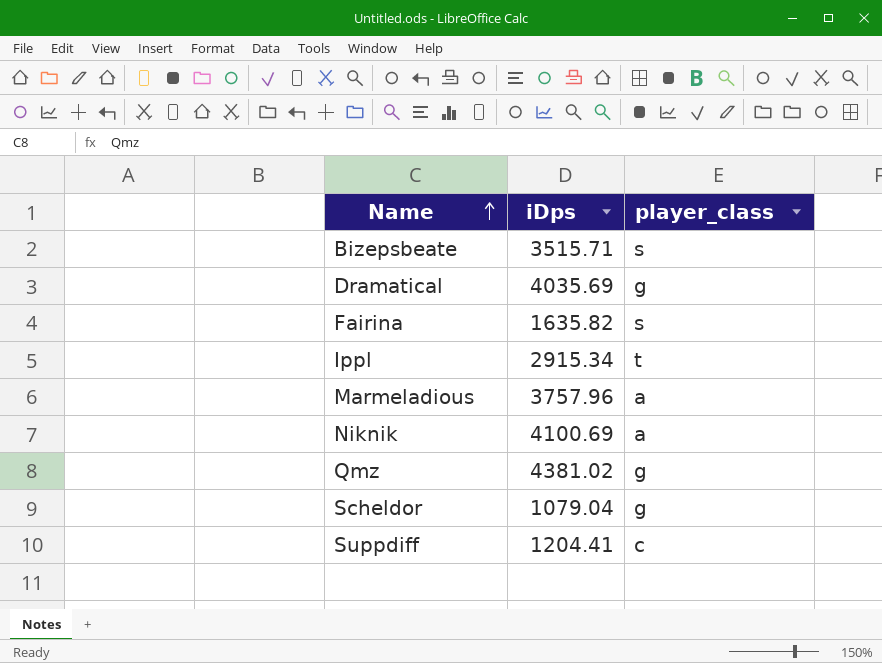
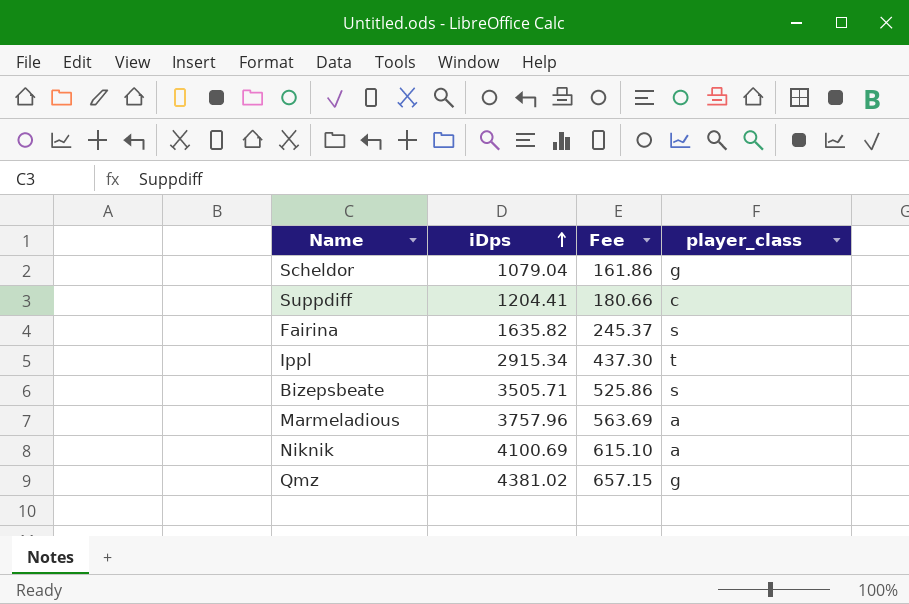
row order: Name ascending -> iDps ascending
column Fee | formula: none -> [iDps] * 0.15
row Dramatical: 4035.69 | g -> none
Bizepsbeate | iDps: 3515.71 -> 3505.71

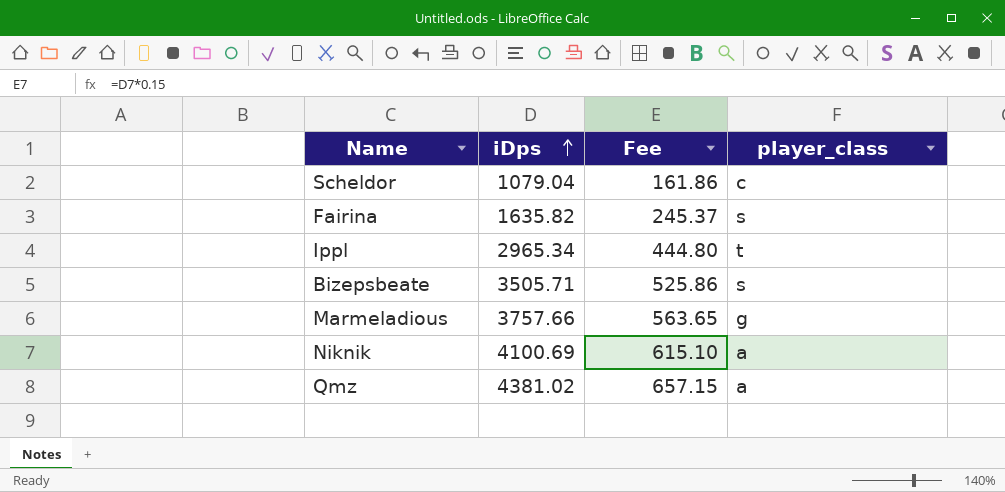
row Suppdiff: 1204.41 | 180.66 | c -> none
Scheldor | player_class: g -> c
Ippl | iDps: 2915.34 -> 2965.34
Ippl | Fee: 437.30 -> 444.80
Marmeladious | iDps: 3757.96 -> 3757.66
Marmeladious | Fee: 563.69 -> 563.65
Marmeladious | player_class: a -> g
Qmz | player_class: g -> a

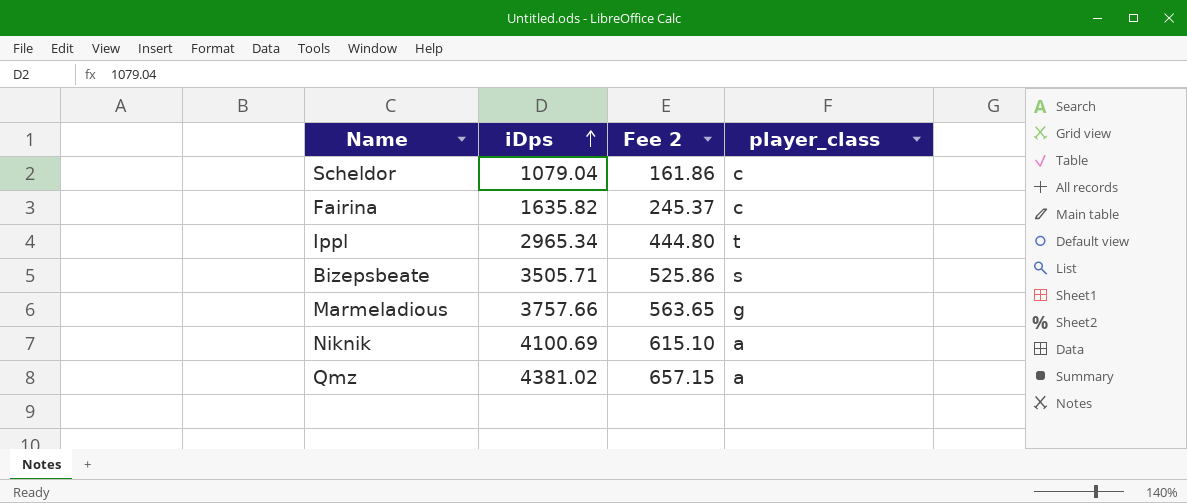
column name: Fee -> Fee 2
Fairina | player_class: s -> c

